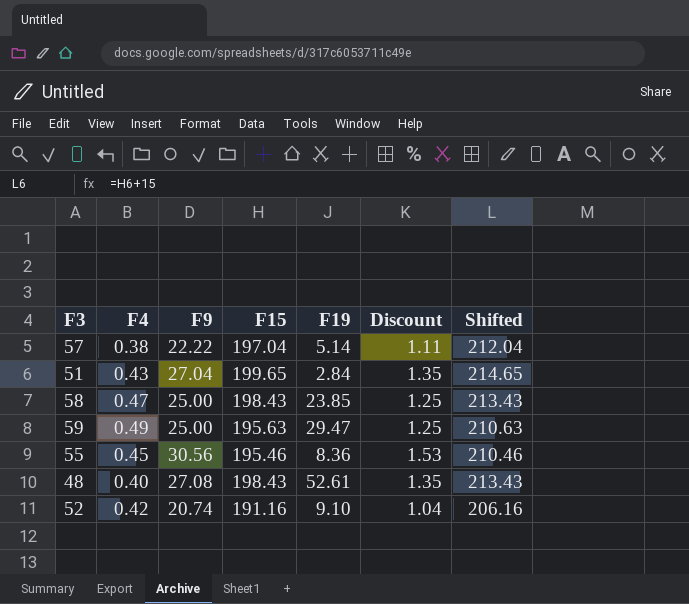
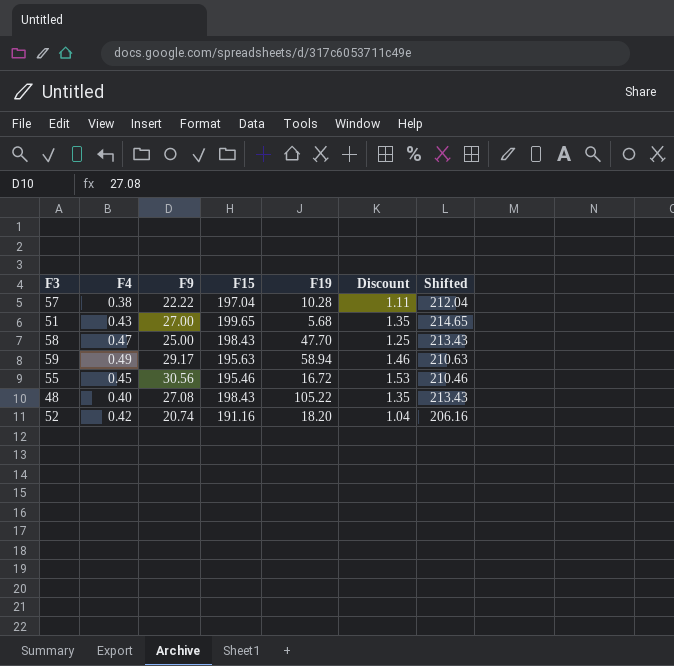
57 | F19: 5.14 -> 10.28
51 | F9: 27.04 -> 27.00
51 | F19: 2.84 -> 5.68
58 | F19: 23.85 -> 47.70
59 | F9: 25.00 -> 29.17
59 | F19: 29.47 -> 58.94
59 | Discount: 1.25 -> 1.46
55 | F19: 8.36 -> 16.72
48 | F19: 52.61 -> 105.22
52 | F19: 9.10 -> 18.20

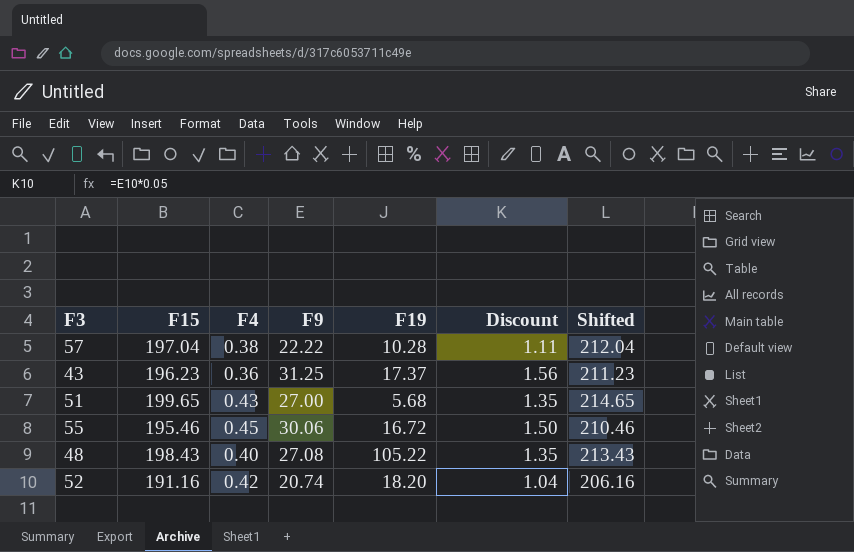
column F15 | position: 4 -> 2
row 58: 0.47 | 25.00 | 198.43 | 47.70 | 1.25 | 213.43 -> none
row 59: 0.49 | 29.17 | 195.63 | 58.94 | 1.46 | 210.63 -> none
row 43: none -> 196.23 | 0.36 | 31.25 | 17.37 | 1.56 | 211.23
55 | F9: 30.56 -> 30.06
55 | Discount: 1.53 -> 1.50

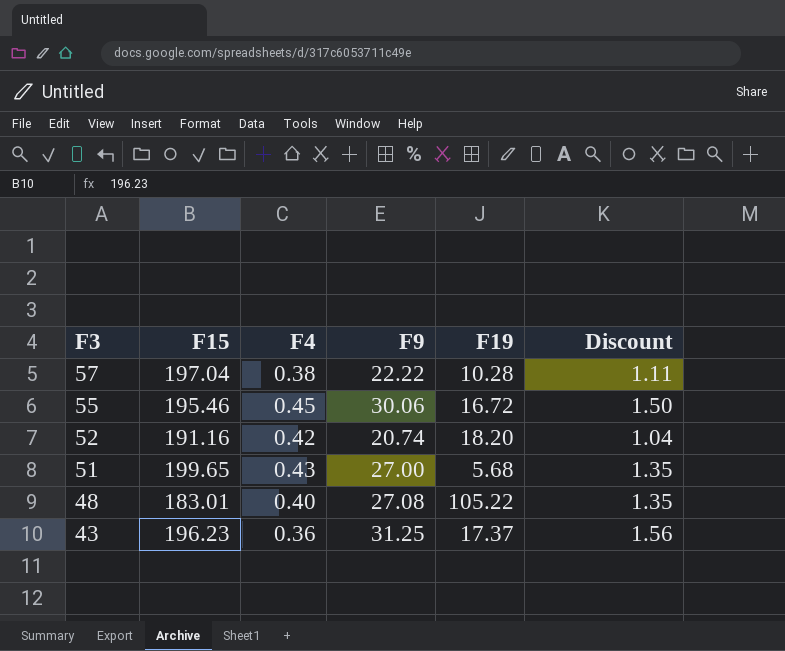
row order: none -> F3 descending
column Shifted | formula: [F15] + 15 -> none
48 | F15: 198.43 -> 183.01

